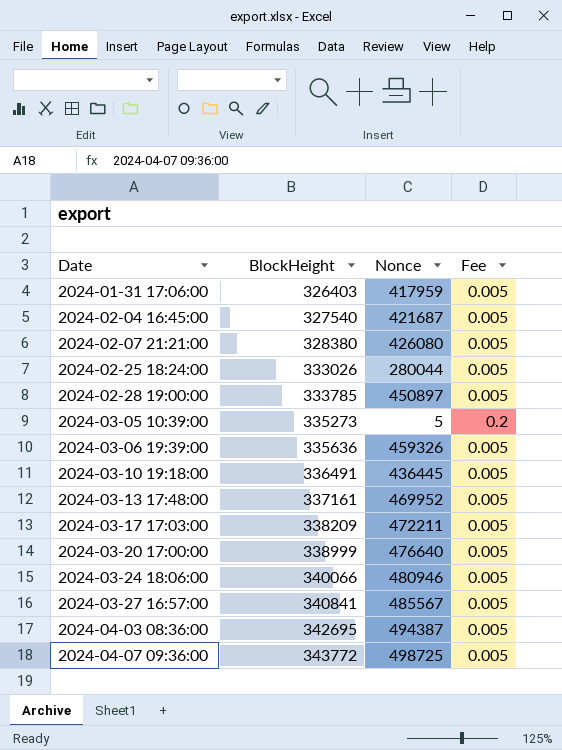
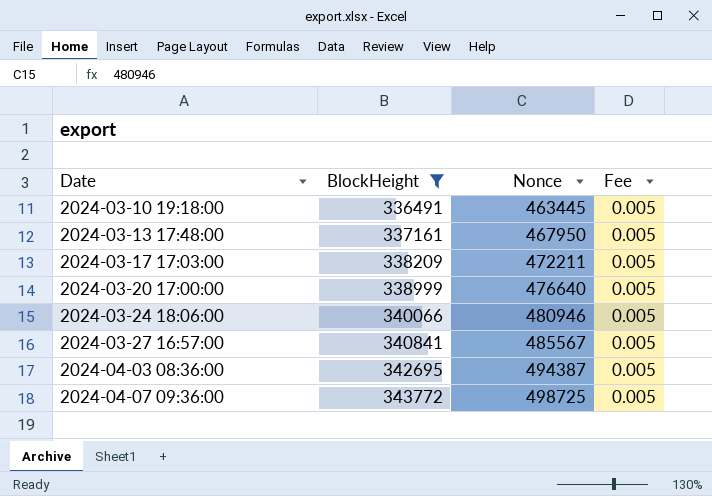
filter: none -> BlockHeight >= 336491
2024-03-10 19:18:00 | Nonce: 436445 -> 463445
2024-03-13 17:48:00 | Nonce: 469952 -> 467950

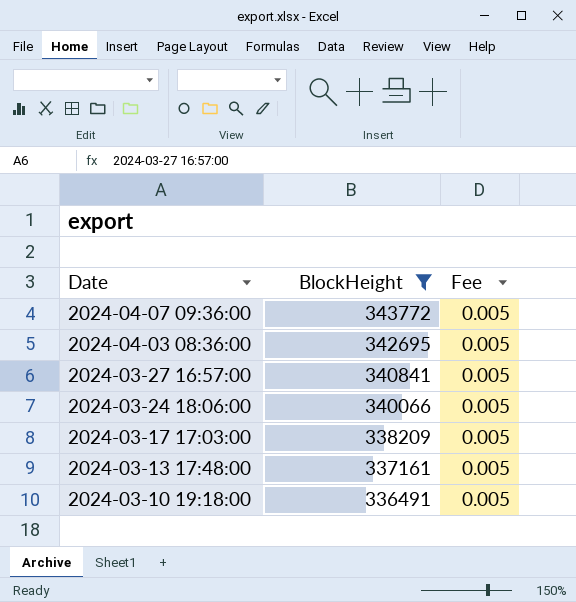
row order: Date ascending -> Date descending
column Nonce | position: 3 -> none
row 2024-03-20 17:00:00: 338999 | 476640 | 0.005 -> none

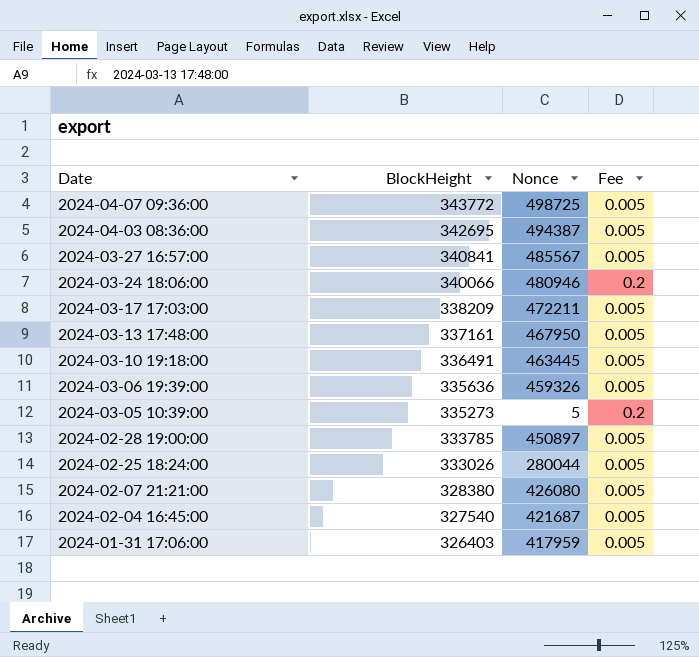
filter: BlockHeight >= 336491 -> none
column Nonce | position: none -> 3
2024-03-24 18:06:00 | Fee: 0.005 -> 0.2

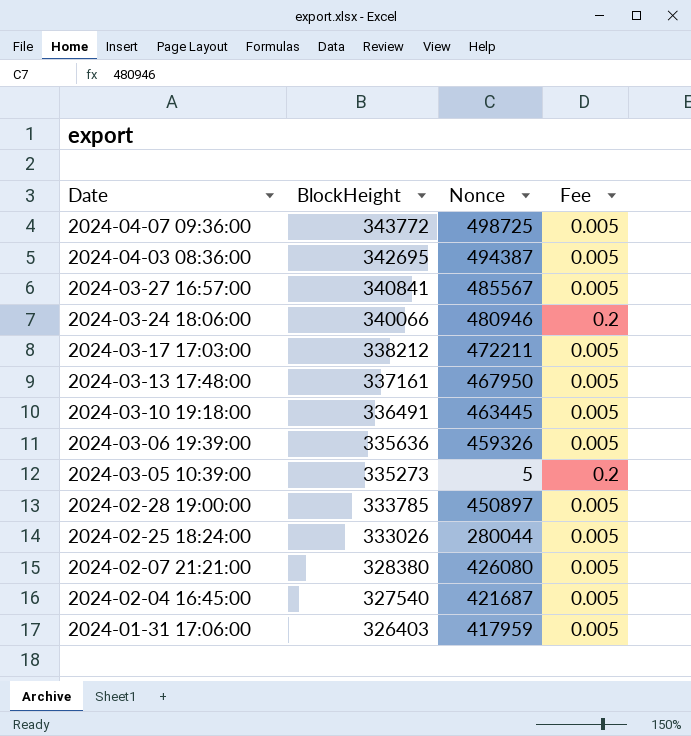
2024-03-17 17:03:00 | BlockHeight: 338209 -> 338212

